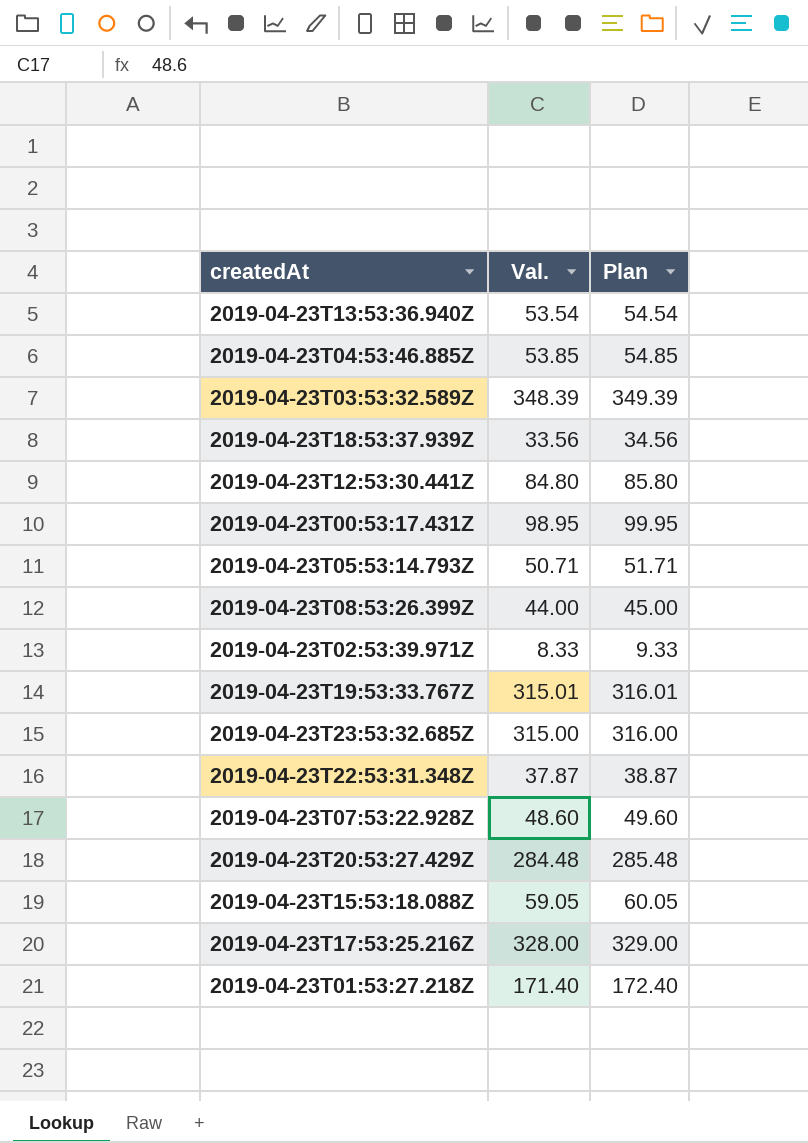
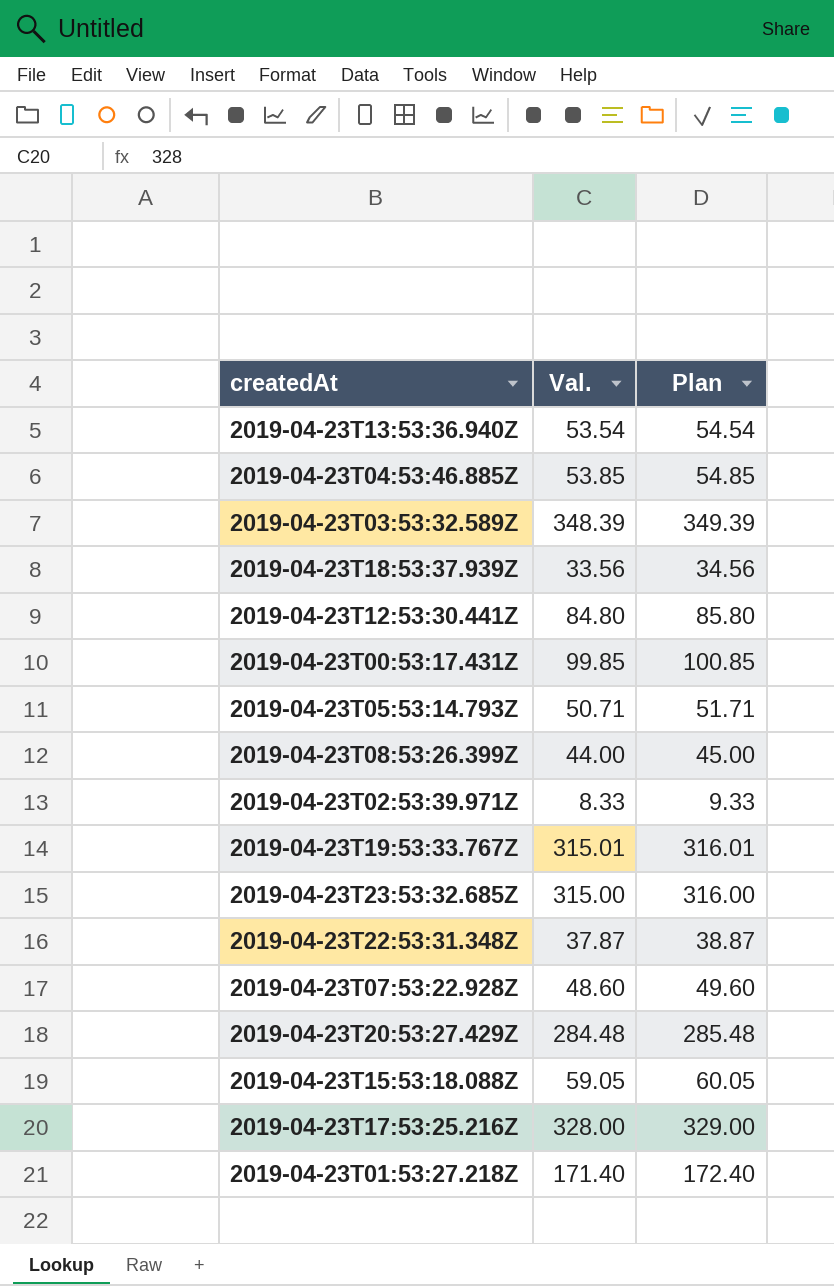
2019-04-23T00:53:17.431Z | Val.: 98.95 -> 99.85
2019-04-23T00:53:17.431Z | Plan: 99.95 -> 100.85

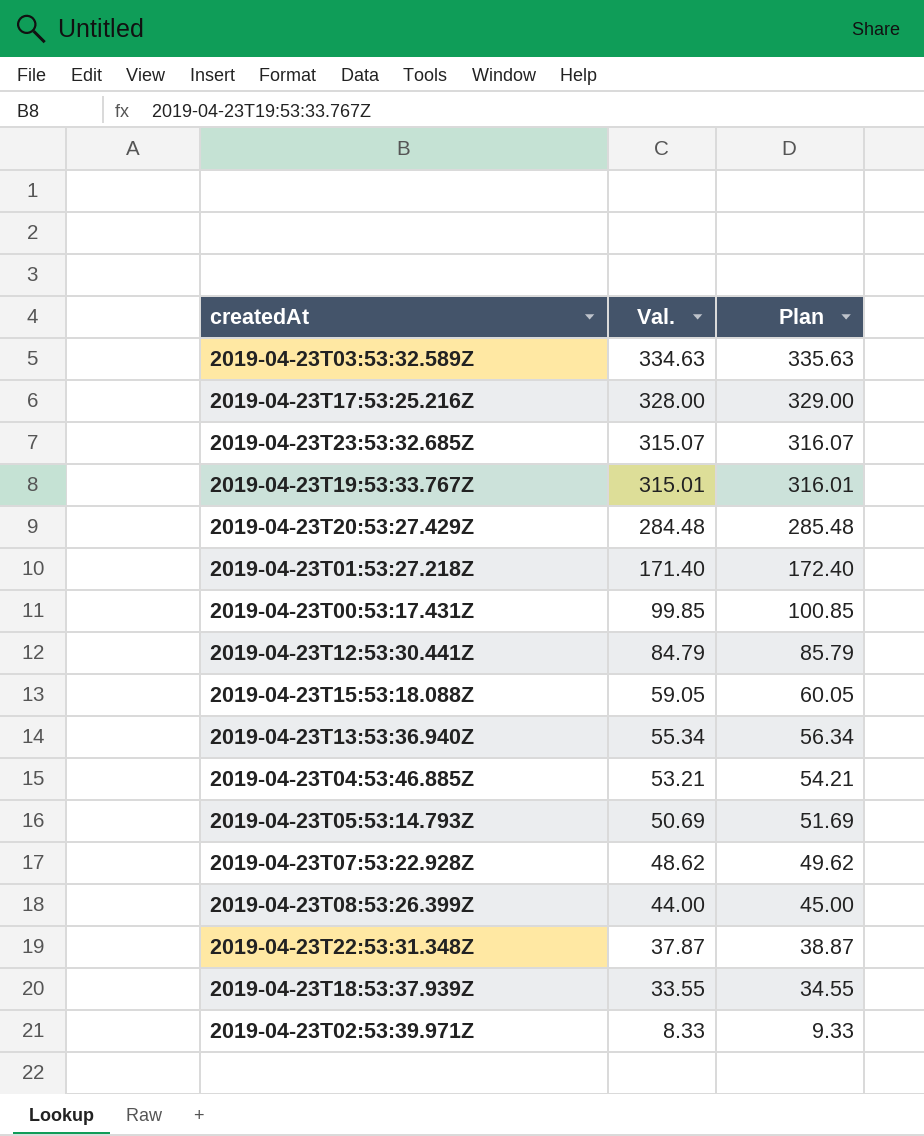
row order: none -> Val. descending
2019-04-23T03:53:32.589Z | Val.: 348.39 -> 334.63
2019-04-23T03:53:32.589Z | Plan: 349.39 -> 335.63
2019-04-23T23:53:32.685Z | Val.: 315.00 -> 315.07
2019-04-23T23:53:32.685Z | Plan: 316.00 -> 316.07
2019-04-23T12:53:30.441Z | Val.: 84.80 -> 84.79
2019-04-23T12:53:30.441Z | Plan: 85.80 -> 85.79
2019-04-23T13:53:36.940Z | Val.: 53.54 -> 55.34
2019-04-23T13:53:36.940Z | Plan: 54.54 -> 56.34
2019-04-23T04:53:46.885Z | Val.: 53.85 -> 53.21
2019-04-23T04:53:46.885Z | Plan: 54.85 -> 54.21
2019-04-23T05:53:14.793Z | Val.: 50.71 -> 50.69
2019-04-23T05:53:14.793Z | Plan: 51.71 -> 51.69
2019-04-23T07:53:22.928Z | Val.: 48.60 -> 48.62
2019-04-23T07:53:22.928Z | Plan: 49.60 -> 49.62
2019-04-23T18:53:37.939Z | Val.: 33.56 -> 33.55
2019-04-23T18:53:37.939Z | Plan: 34.56 -> 34.55

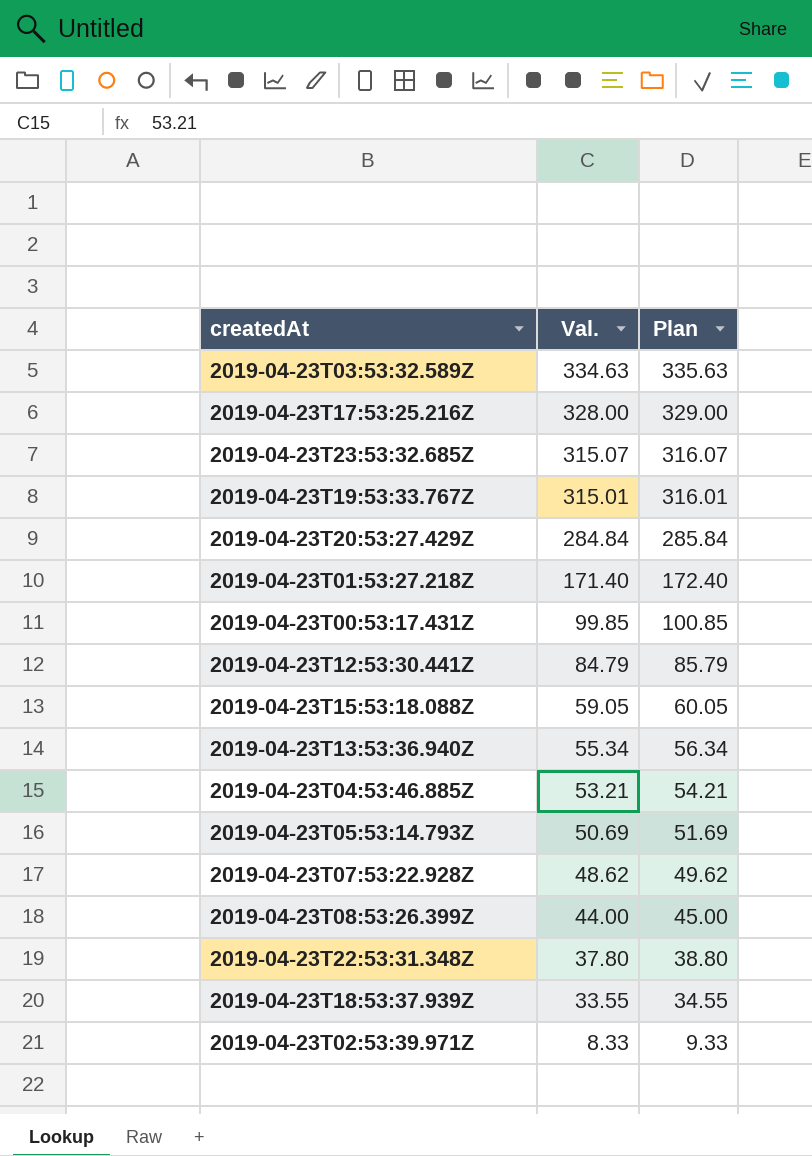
2019-04-23T20:53:27.429Z | Val.: 284.48 -> 284.84
2019-04-23T20:53:27.429Z | Plan: 285.48 -> 285.84
2019-04-23T22:53:31.348Z | Val.: 37.87 -> 37.80
2019-04-23T22:53:31.348Z | Plan: 38.87 -> 38.80

